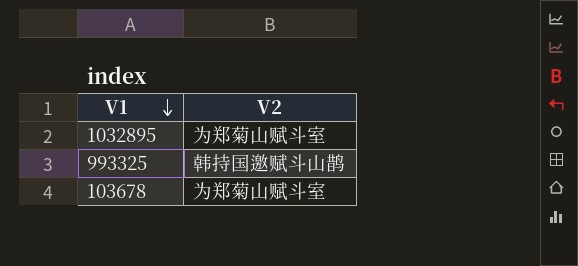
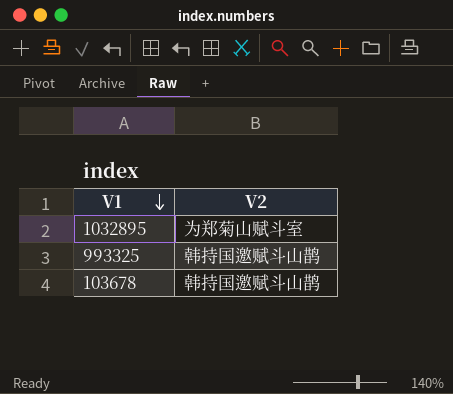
103678 | V2: 为郑菊山赋斗室 -> 韩持国邀赋斗山鹊

